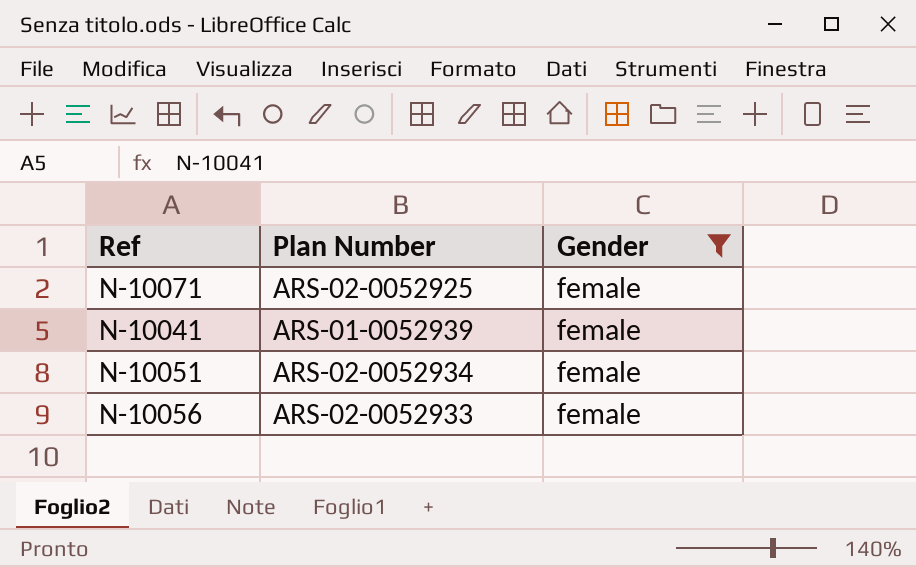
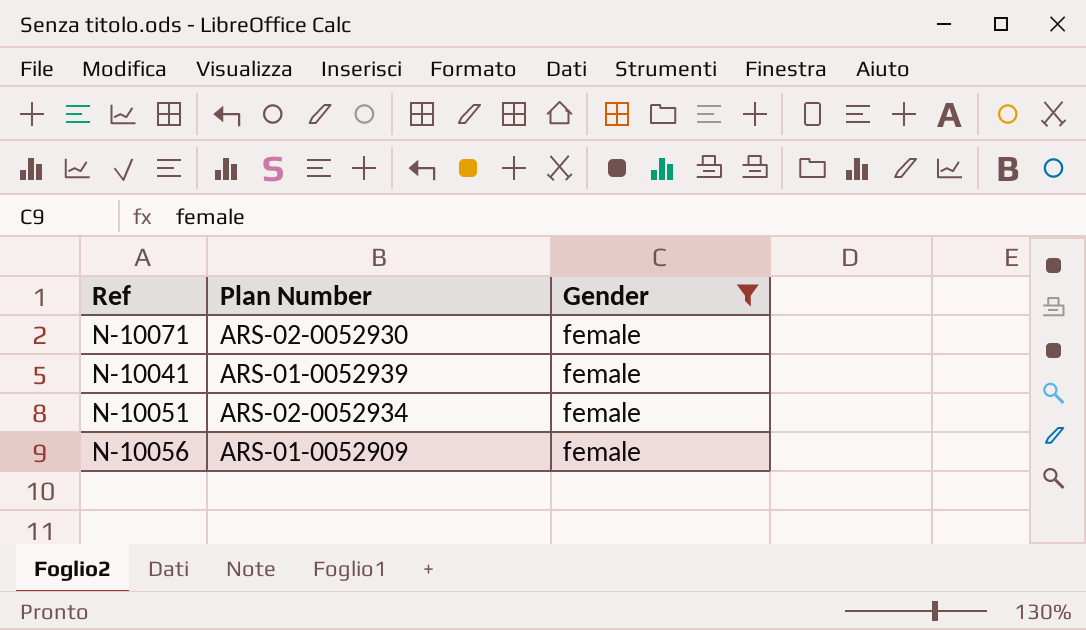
N-10071 | Plan Number: ARS-02-0052925 -> ARS-02-0052930
N-10056 | Plan Number: ARS-02-0052933 -> ARS-01-0052909

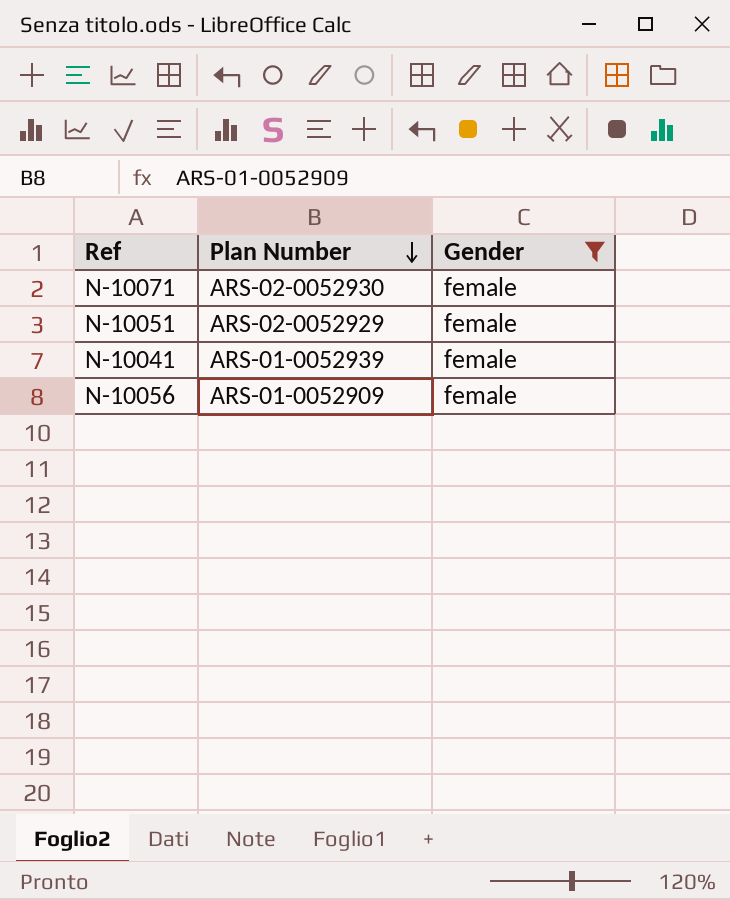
row order: none -> Plan Number descending
N-10051 | Plan Number: ARS-02-0052934 -> ARS-02-0052929

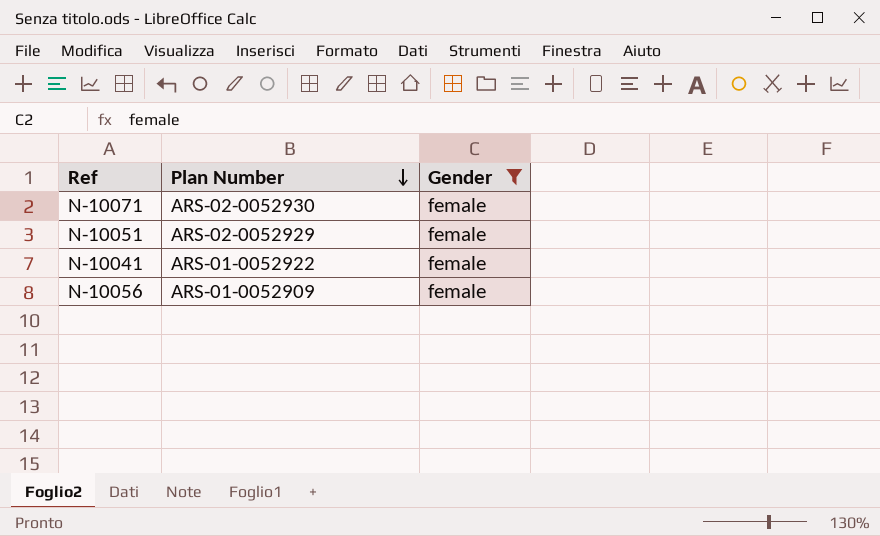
N-10041 | Plan Number: ARS-01-0052939 -> ARS-01-0052922

